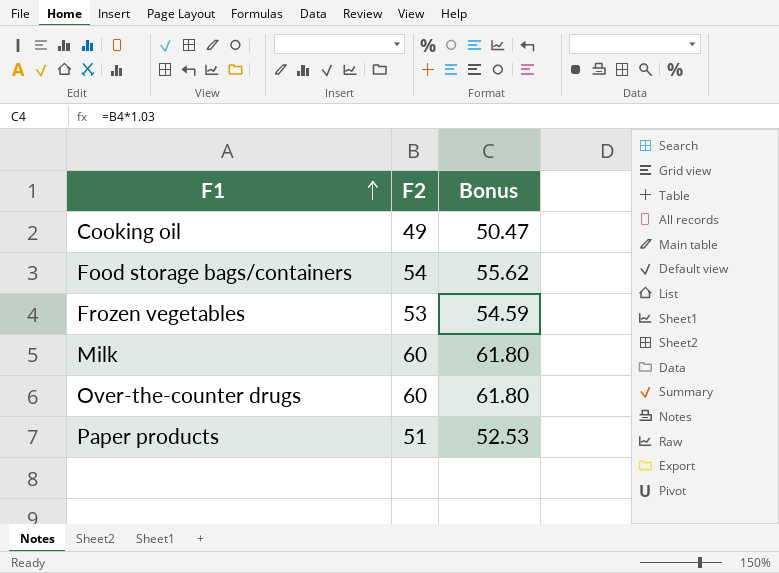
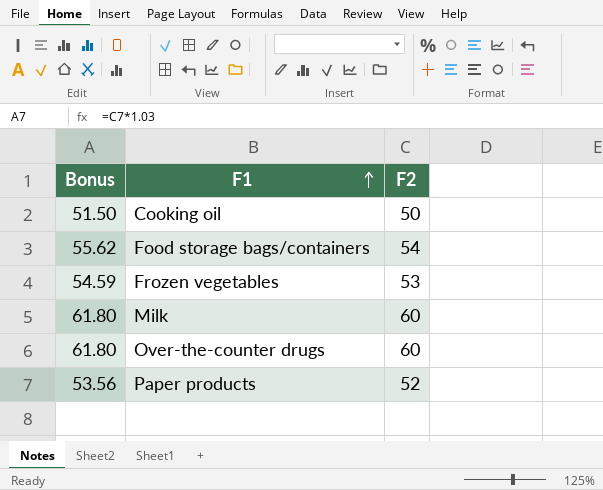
column Bonus | position: 3 -> 1
Cooking oil | Bonus: 50.47 -> 51.50
Cooking oil | F2: 49 -> 50
Paper products | Bonus: 52.53 -> 53.56
Paper products | F2: 51 -> 52

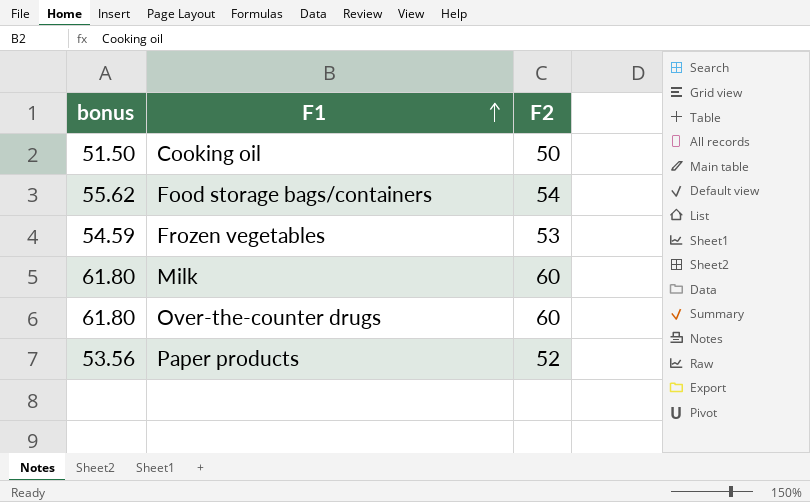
column name: Bonus -> bonus

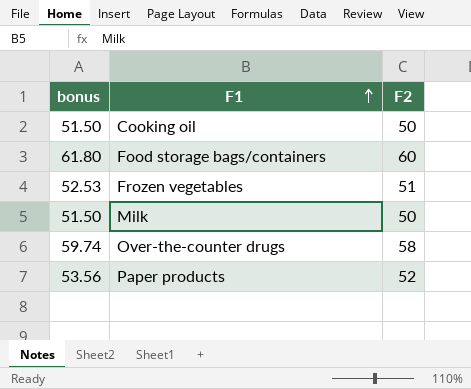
Food storage bags/containers | bonus: 55.62 -> 61.80
Food storage bags/containers | F2: 54 -> 60
Frozen vegetables | bonus: 54.59 -> 52.53
Frozen vegetables | F2: 53 -> 51
Milk | bonus: 61.80 -> 51.50
Milk | F2: 60 -> 50
Over-the-counter drugs | bonus: 61.80 -> 59.74
Over-the-counter drugs | F2: 60 -> 58

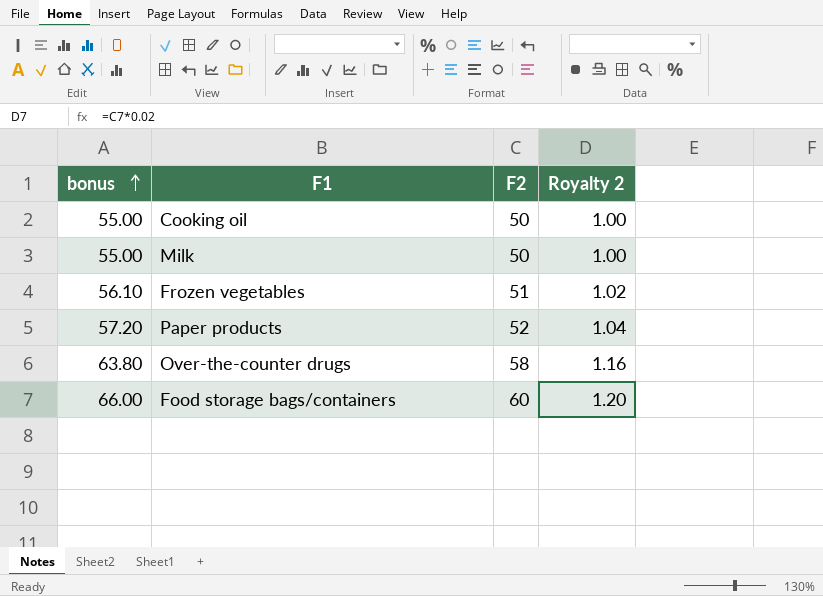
row order: F1 ascending -> bonus ascending
column bonus | formula: [F2] * 1.03 -> [F2] * 1.1
column Royalty 2 | formula: none -> [F2] * 0.02

